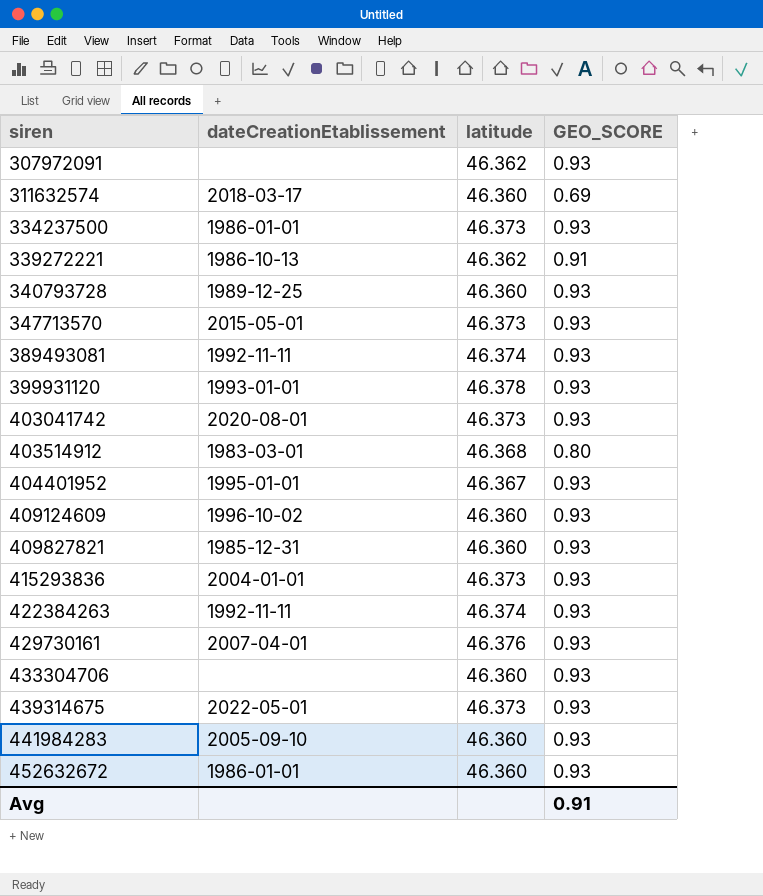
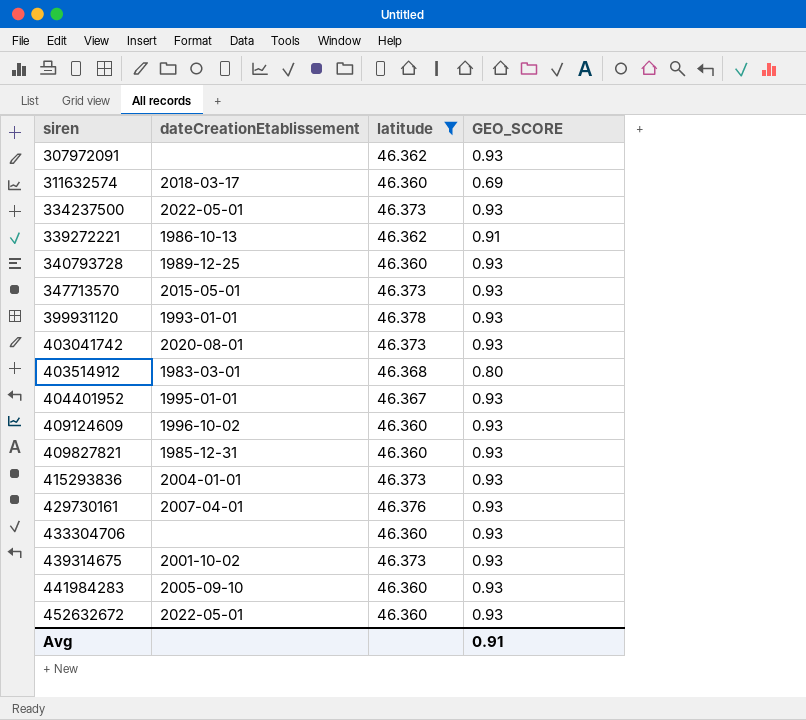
filter: none -> latitude != 46.374
334237500 | dateCreationEtablissement: 1986-01-01 -> 2022-05-01
439314675 | dateCreationEtablissement: 2022-05-01 -> 2001-10-02
452632672 | dateCreationEtablissement: 1986-01-01 -> 2022-05-01

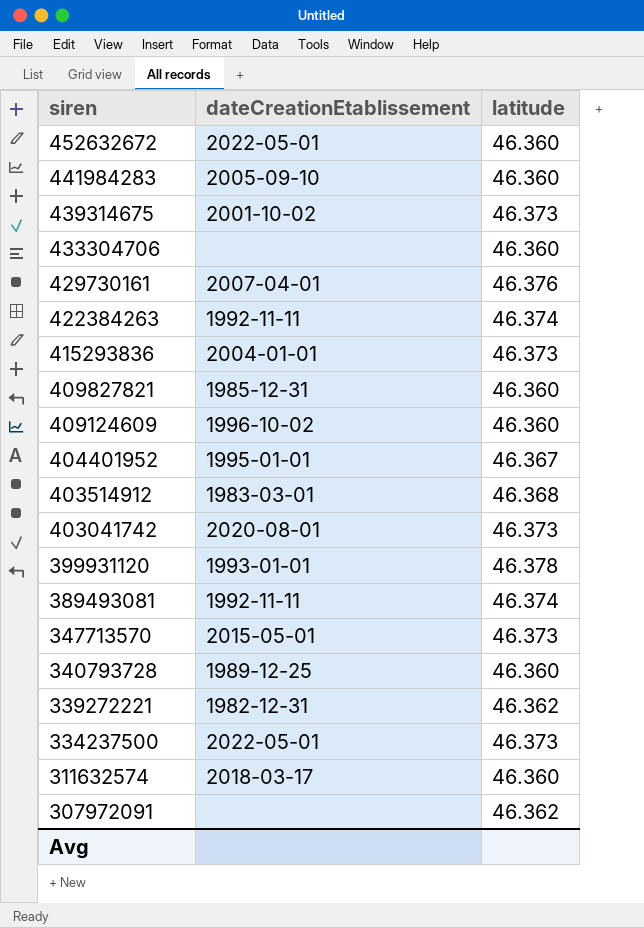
filter: latitude != 46.374 -> none
row order: siren ascending -> siren descending
column GEO_SCORE | position: 4 -> none
339272221 | dateCreationEtablissement: 1986-10-13 -> 1982-12-31

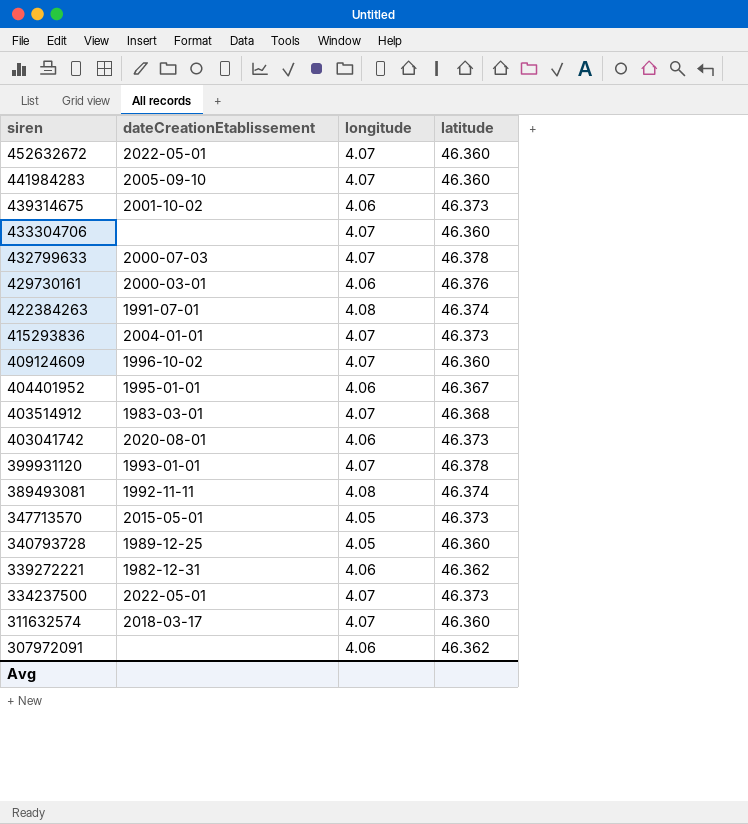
column longitude | position: none -> 3
row 409827821: 1985-12-31 | 46.360 -> none
row 432799633: none -> 2000-07-03 | 4.07 | 46.378
429730161 | dateCreationEtablissement: 2007-04-01 -> 2000-03-01
422384263 | dateCreationEtablissement: 1992-11-11 -> 1991-07-01

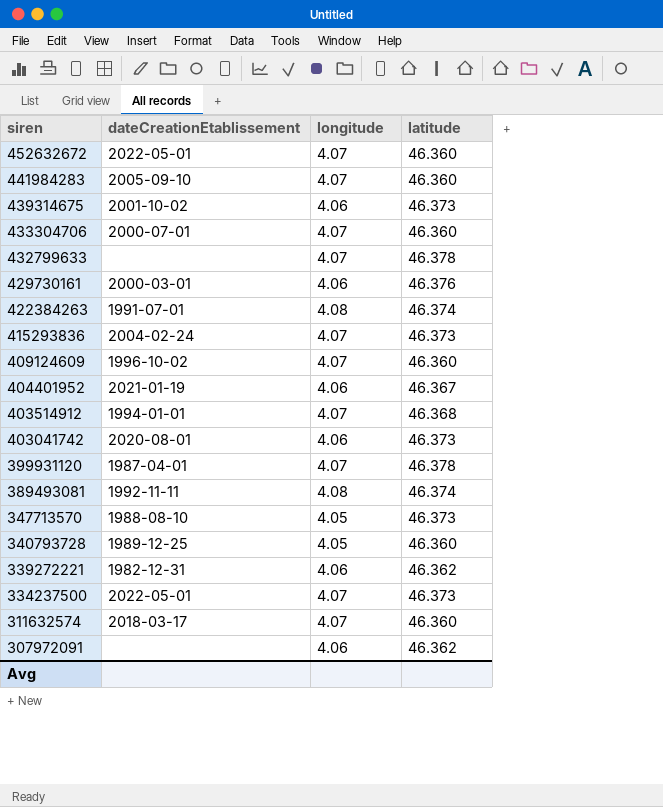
433304706 | dateCreationEtablissement: none -> 2000-07-01
432799633 | dateCreationEtablissement: 2000-07-03 -> none
415293836 | dateCreationEtablissement: 2004-01-01 -> 2004-02-24
404401952 | dateCreationEtablissement: 1995-01-01 -> 2021-01-19
403514912 | dateCreationEtablissement: 1983-03-01 -> 1994-01-01
399931120 | dateCreationEtablissement: 1993-01-01 -> 1987-04-01
347713570 | dateCreationEtablissement: 2015-05-01 -> 1988-08-10

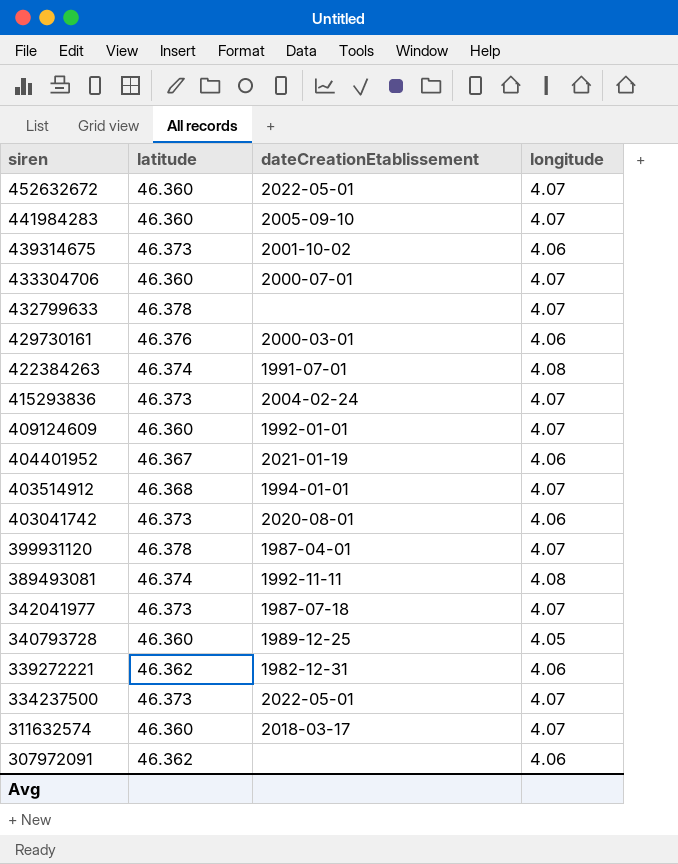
column latitude | position: 4 -> 2
row 347713570: 1988-08-10 | 4.05 | 46.373 -> none
409124609 | dateCreationEtablissement: 1996-10-02 -> 1992-01-01
row 342041977: none -> 46.373 | 1987-07-18 | 4.07

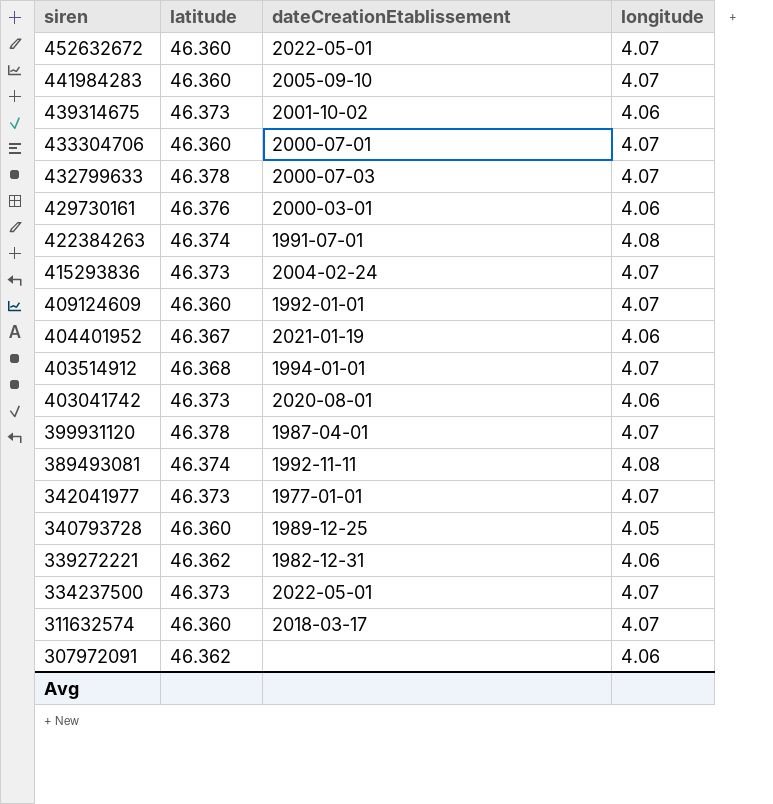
432799633 | dateCreationEtablissement: none -> 2000-07-03
342041977 | dateCreationEtablissement: 1987-07-18 -> 1977-01-01

